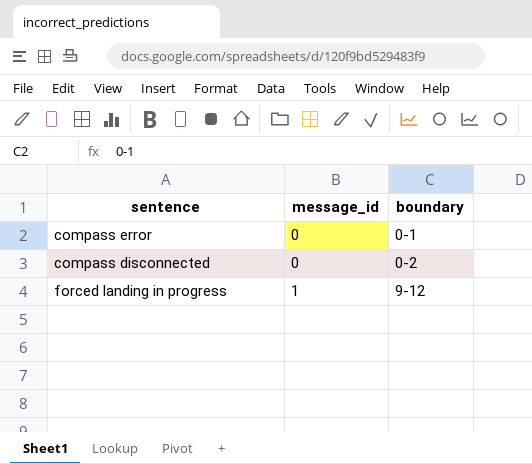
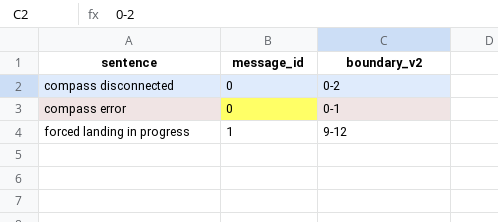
row order: message_id ascending -> sentence ascending
column name: boundary -> boundary_v2

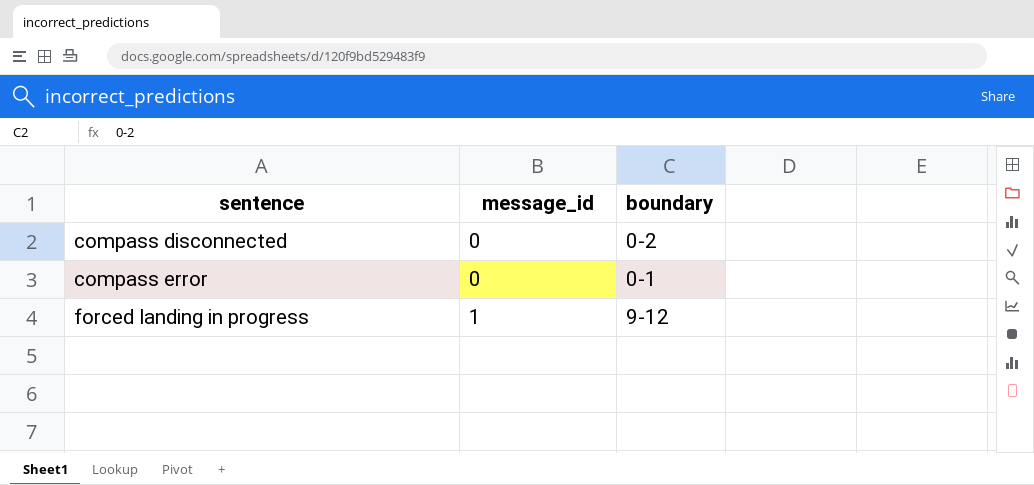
column name: boundary_v2 -> boundary

